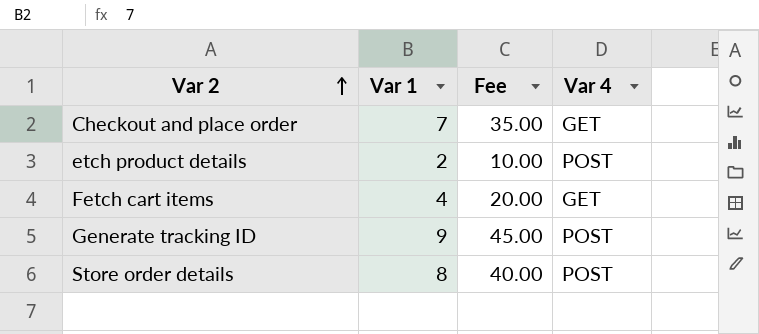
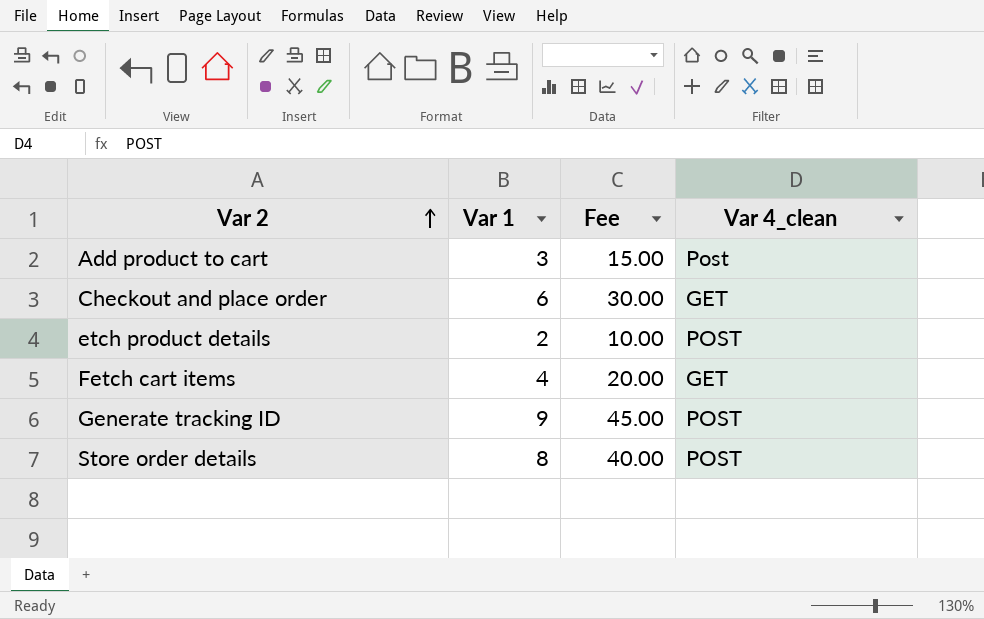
column name: Var 4 -> Var 4_clean
row Add product to cart: none -> 3 | 15.00 | Post
Checkout and place order | Var 1: 7 -> 6
Checkout and place order | Fee: 35.00 -> 30.00

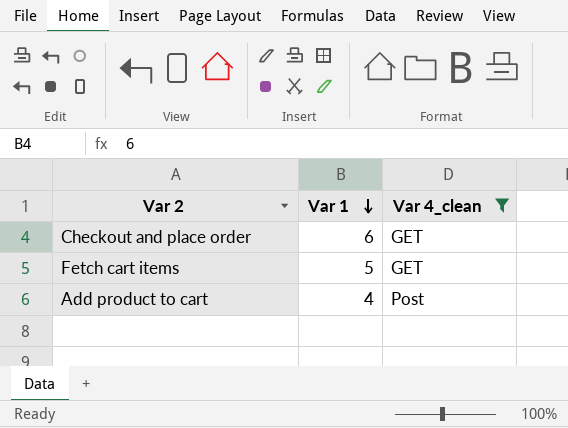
filter: none -> Var 4_clean != POST
row order: Var 2 ascending -> Var 1 descending
column Fee | formula: [Var 1] * 5 -> none
Fetch cart items | Var 1: 4 -> 5
Add product to cart | Var 1: 3 -> 4

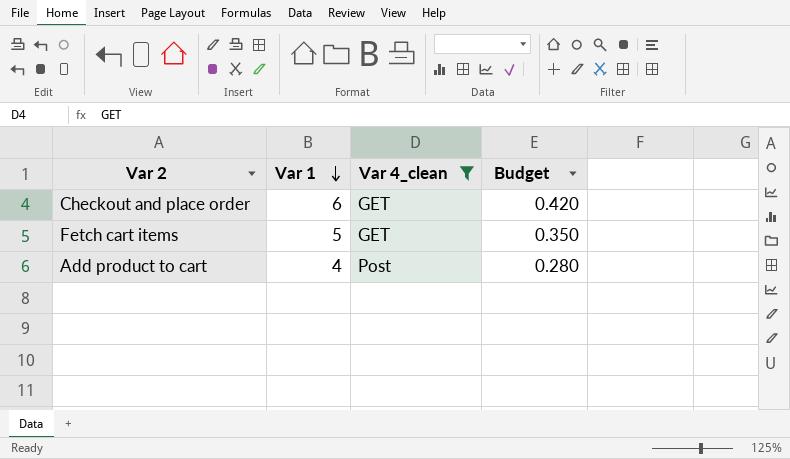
column Budget | formula: none -> [Var 1] * 0.07

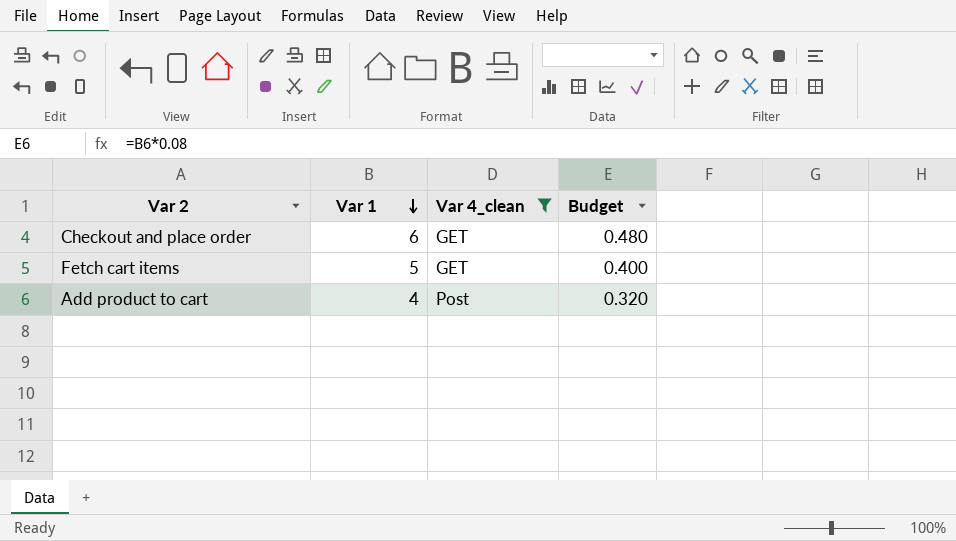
column Budget | formula: [Var 1] * 0.07 -> [Var 1] * 0.08

